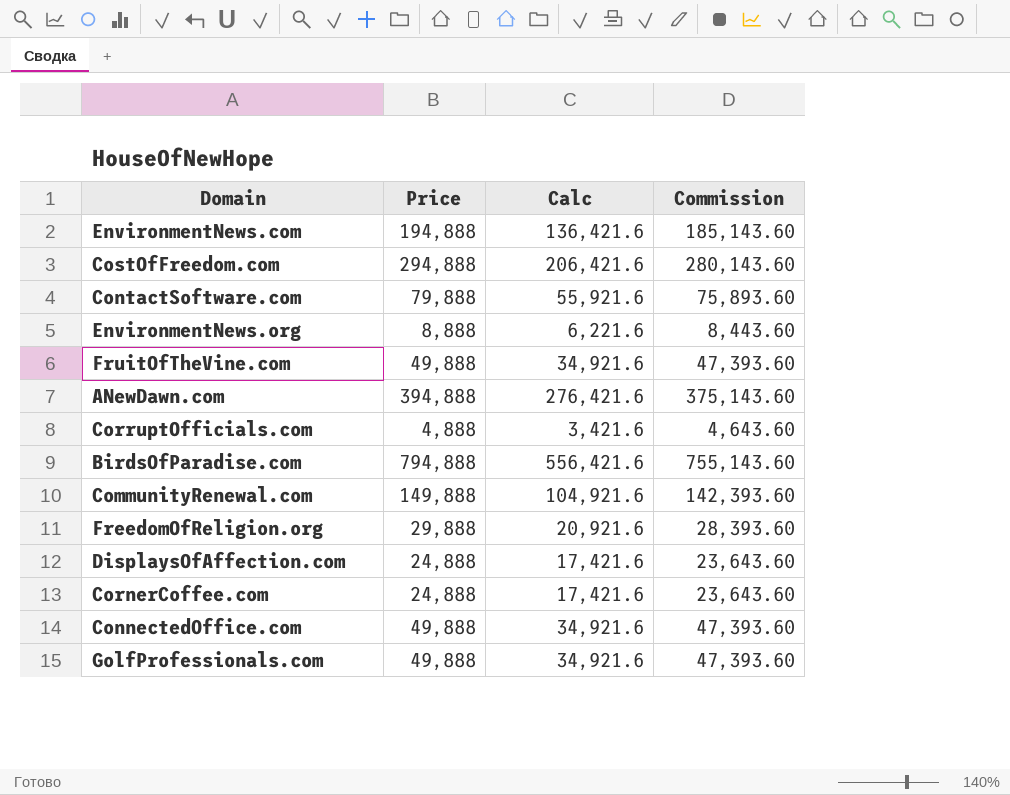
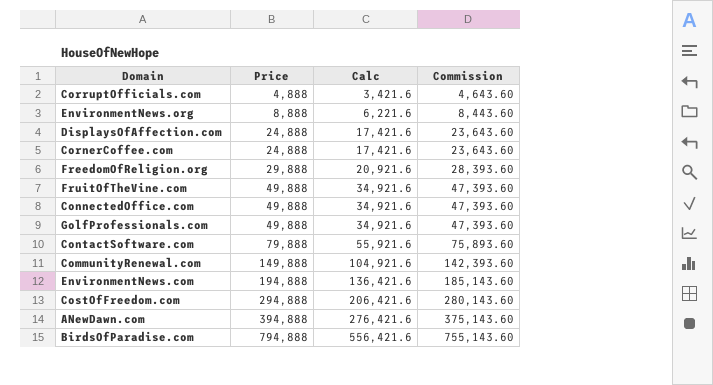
row order: none -> Price ascending

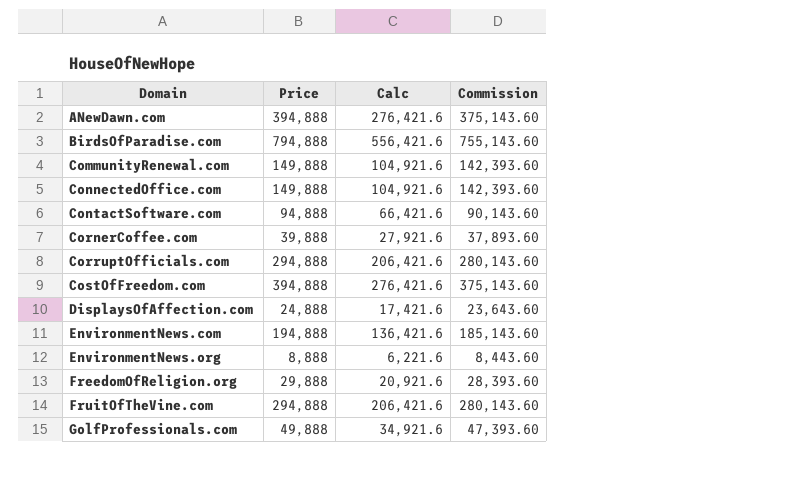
row order: Price ascending -> Domain ascending
ConnectedOffice.com | Price: 49,888 -> 149,888
ConnectedOffice.com | Calc: 34,921.6 -> 104,921.6
ConnectedOffice.com | Commission: 47,393.60 -> 142,393.60
ContactSoftware.com | Price: 79,888 -> 94,888
ContactSoftware.com | Calc: 55,921.6 -> 66,421.6
ContactSoftware.com | Commission: 75,893.60 -> 90,143.60
CornerCoffee.com | Price: 24,888 -> 39,888
CornerCoffee.com | Calc: 17,421.6 -> 27,921.6
CornerCoffee.com | Commission: 23,643.60 -> 37,893.60
CorruptOfficials.com | Price: 4,888 -> 294,888
CorruptOfficials.com | Calc: 3,421.6 -> 206,421.6
CorruptOfficials.com | Commission: 4,643.60 -> 280,143.60
CostOfFreedom.com | Price: 294,888 -> 394,888
CostOfFreedom.com | Calc: 206,421.6 -> 276,421.6
CostOfFreedom.com | Commission: 280,143.60 -> 375,143.60
FruitOfTheVine.com | Price: 49,888 -> 294,888
FruitOfTheVine.com | Calc: 34,921.6 -> 206,421.6
FruitOfTheVine.com | Commission: 47,393.60 -> 280,143.60

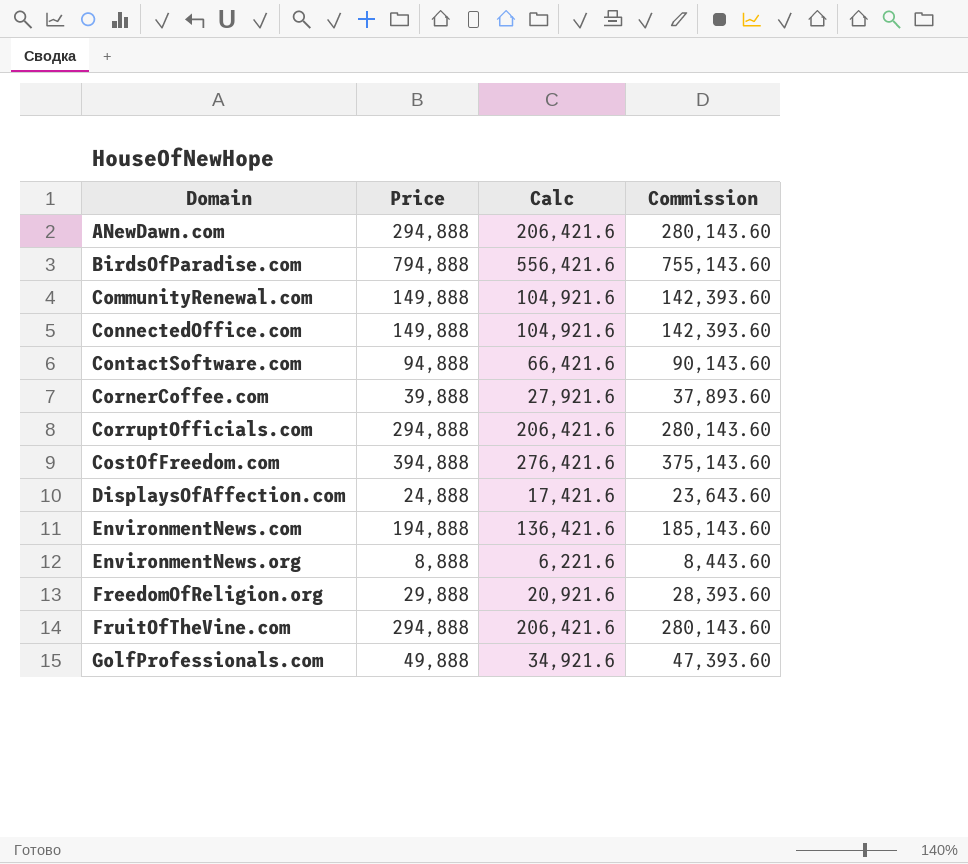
ANewDawn.com | Price: 394,888 -> 294,888
ANewDawn.com | Calc: 276,421.6 -> 206,421.6
ANewDawn.com | Commission: 375,143.60 -> 280,143.60

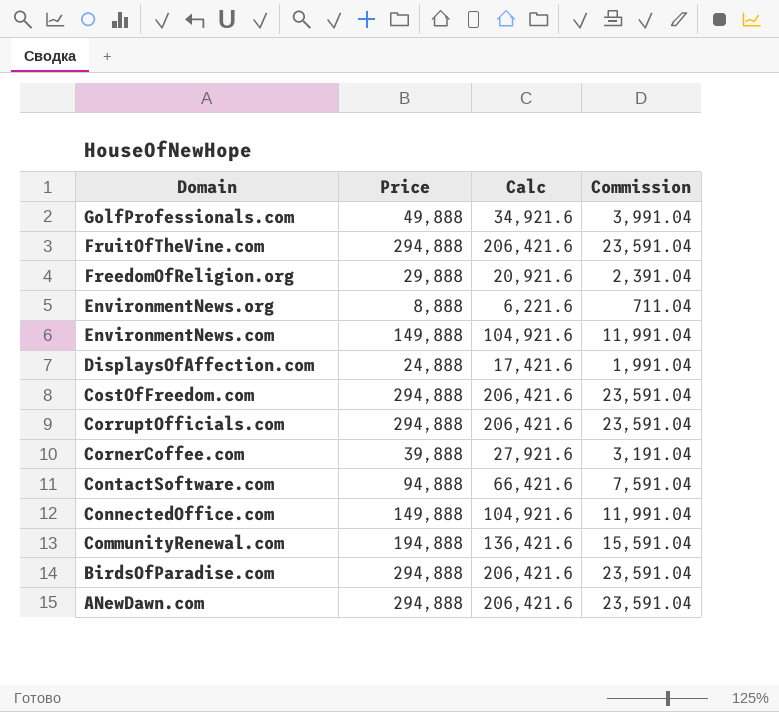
row order: Domain ascending -> Domain descending
column Commission | formula: [Price] * 0.95 -> [Price] * 0.08
EnvironmentNews.com | Price: 194,888 -> 149,888
EnvironmentNews.com | Calc: 136,421.6 -> 104,921.6
CostOfFreedom.com | Price: 394,888 -> 294,888
CostOfFreedom.com | Calc: 276,421.6 -> 206,421.6
CommunityRenewal.com | Price: 149,888 -> 194,888
CommunityRenewal.com | Calc: 104,921.6 -> 136,421.6
BirdsOfParadise.com | Price: 794,888 -> 294,888
BirdsOfParadise.com | Calc: 556,421.6 -> 206,421.6

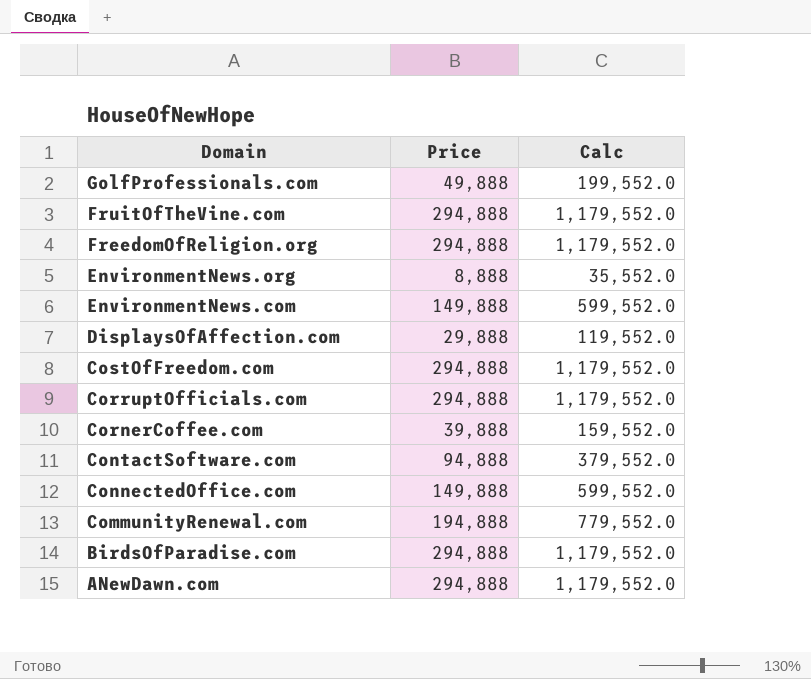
column Commission | formula: [Price] * 0.08 -> none
column Calc | formula: [Price] * 0.7 -> [Price] * 4
FreedomOfReligion.org | Price: 29,888 -> 294,888
DisplaysOfAffection.com | Price: 24,888 -> 29,888

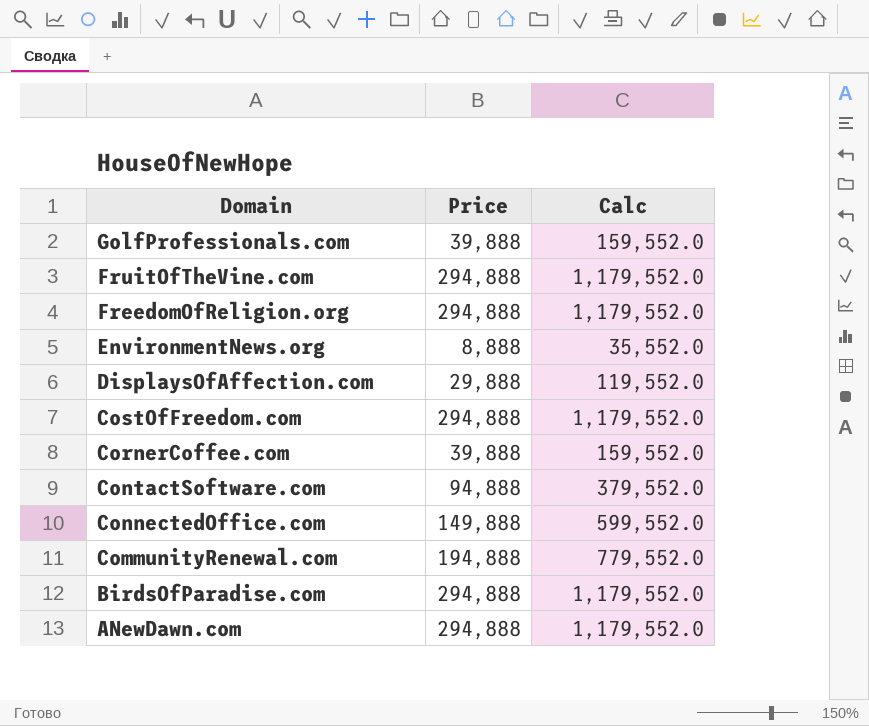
row EnvironmentNews.com: 149,888 | 599,552.0 -> none
row CorruptOfficials.com: 294,888 | 1,179,552.0 -> none
GolfProfessionals.com | Price: 49,888 -> 39,888
GolfProfessionals.com | Calc: 199,552.0 -> 159,552.0

